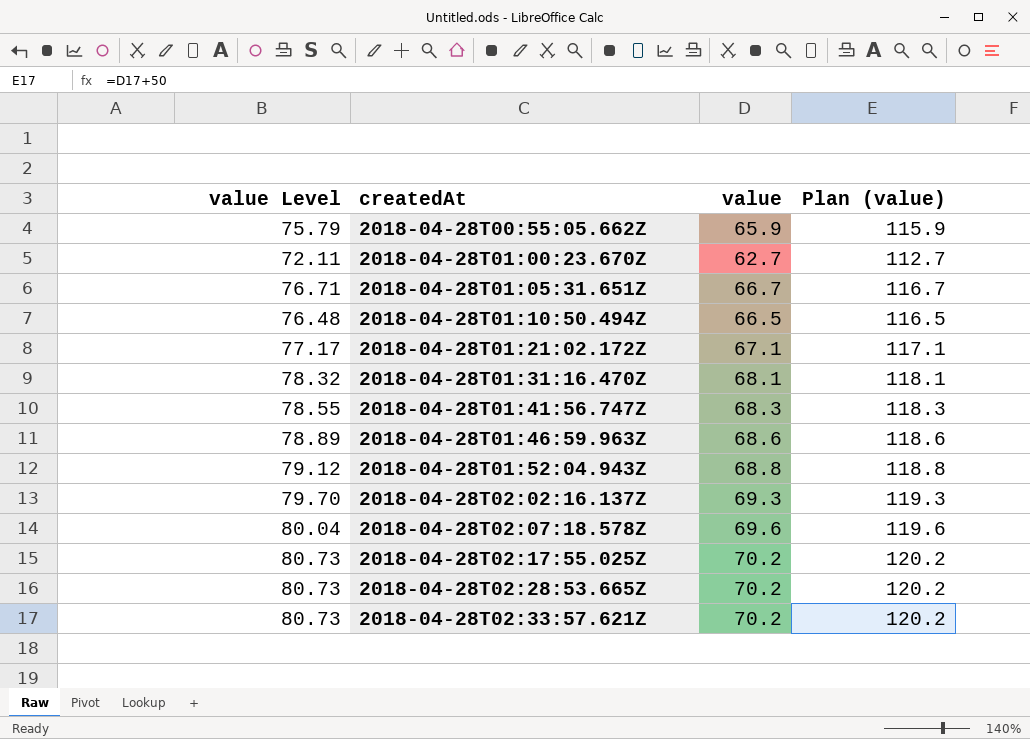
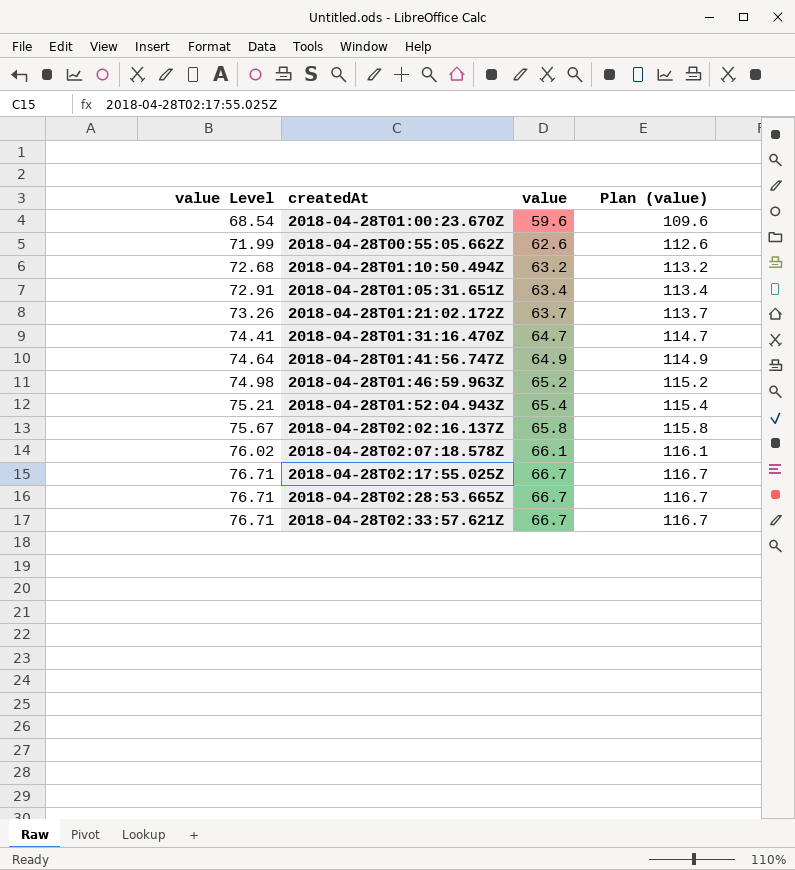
row order: createdAt ascending -> value Level ascending
2018-04-28T01:00:23.670Z | value Level: 72.11 -> 68.54
2018-04-28T01:00:23.670Z | value: 62.7 -> 59.6
2018-04-28T01:00:23.670Z | Plan (value): 112.7 -> 109.6
2018-04-28T00:55:05.662Z | value Level: 75.79 -> 71.99
2018-04-28T00:55:05.662Z | value: 65.9 -> 62.6
2018-04-28T00:55:05.662Z | Plan (value): 115.9 -> 112.6
2018-04-28T01:10:50.494Z | value Level: 76.48 -> 72.68
2018-04-28T01:10:50.494Z | value: 66.5 -> 63.2
2018-04-28T01:10:50.494Z | Plan (value): 116.5 -> 113.2
2018-04-28T01:05:31.651Z | value Level: 76.71 -> 72.91
2018-04-28T01:05:31.651Z | value: 66.7 -> 63.4
2018-04-28T01:05:31.651Z | Plan (value): 116.7 -> 113.4
2018-04-28T01:21:02.172Z | value Level: 77.17 -> 73.26
2018-04-28T01:21:02.172Z | value: 67.1 -> 63.7
2018-04-28T01:21:02.172Z | Plan (value): 117.1 -> 113.7
2018-04-28T01:31:16.470Z | value Level: 78.32 -> 74.41
2018-04-28T01:31:16.470Z | value: 68.1 -> 64.7
2018-04-28T01:31:16.470Z | Plan (value): 118.1 -> 114.7
2018-04-28T01:41:56.747Z | value Level: 78.55 -> 74.64
2018-04-28T01:41:56.747Z | value: 68.3 -> 64.9
2018-04-28T01:41:56.747Z | Plan (value): 118.3 -> 114.9
2018-04-28T01:46:59.963Z | value Level: 78.89 -> 74.98
2018-04-28T01:46:59.963Z | value: 68.6 -> 65.2
2018-04-28T01:46:59.963Z | Plan (value): 118.6 -> 115.2
2018-04-28T01:52:04.943Z | value Level: 79.12 -> 75.21
2018-04-28T01:52:04.943Z | value: 68.8 -> 65.4
2018-04-28T01:52:04.943Z | Plan (value): 118.8 -> 115.4
2018-04-28T02:02:16.137Z | value Level: 79.70 -> 75.67
2018-04-28T02:02:16.137Z | value: 69.3 -> 65.8
2018-04-28T02:02:16.137Z | Plan (value): 119.3 -> 115.8
2018-04-28T02:07:18.578Z | value Level: 80.04 -> 76.02
2018-04-28T02:07:18.578Z | value: 69.6 -> 66.1
2018-04-28T02:07:18.578Z | Plan (value): 119.6 -> 116.1
2018-04-28T02:17:55.025Z | value Level: 80.73 -> 76.71
2018-04-28T02:17:55.025Z | value: 70.2 -> 66.7
2018-04-28T02:17:55.025Z | Plan (value): 120.2 -> 116.7
2018-04-28T02:28:53.665Z | value Level: 80.73 -> 76.71
2018-04-28T02:28:53.665Z | value: 70.2 -> 66.7
2018-04-28T02:28:53.665Z | Plan (value): 120.2 -> 116.7
2018-04-28T02:33:57.621Z | value Level: 80.73 -> 76.71
2018-04-28T02:33:57.621Z | value: 70.2 -> 66.7
2018-04-28T02:33:57.621Z | Plan (value): 120.2 -> 116.7

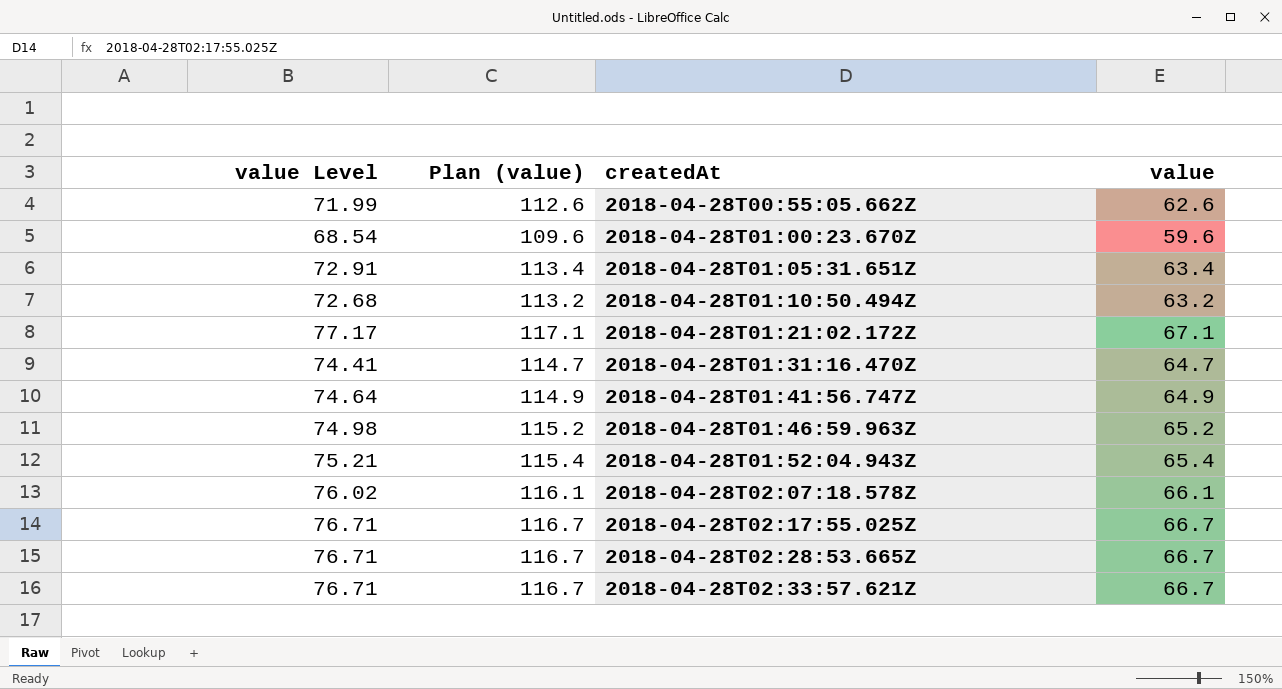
row order: value Level ascending -> createdAt ascending
column Plan (value) | position: 4 -> 2
row 2018-04-28T02:02:16.137Z: 75.67 | 65.8 | 115.8 -> none
2018-04-28T01:21:02.172Z | value Level: 73.26 -> 77.17
2018-04-28T01:21:02.172Z | Plan (value): 113.7 -> 117.1
2018-04-28T01:21:02.172Z | value: 63.7 -> 67.1

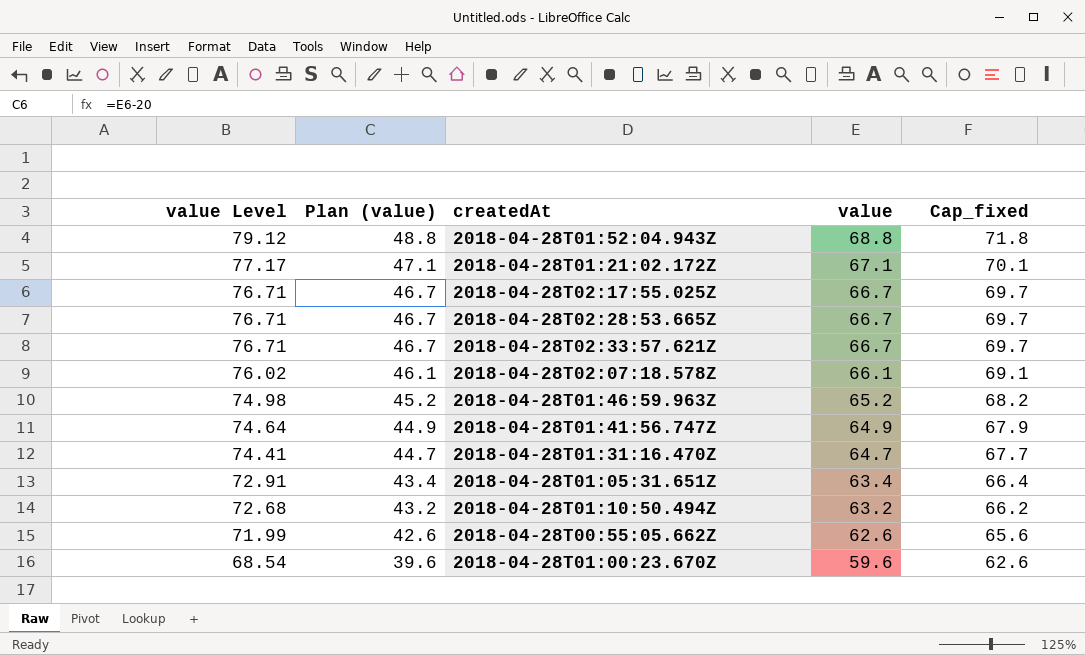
row order: createdAt ascending -> value Level descending
column Plan (value) | formula: [value] + 50 -> [value] - 20
column Cap_fixed | formula: none -> [value] + 3
2018-04-28T01:52:04.943Z | value Level: 75.21 -> 79.12
2018-04-28T01:52:04.943Z | value: 65.4 -> 68.8

